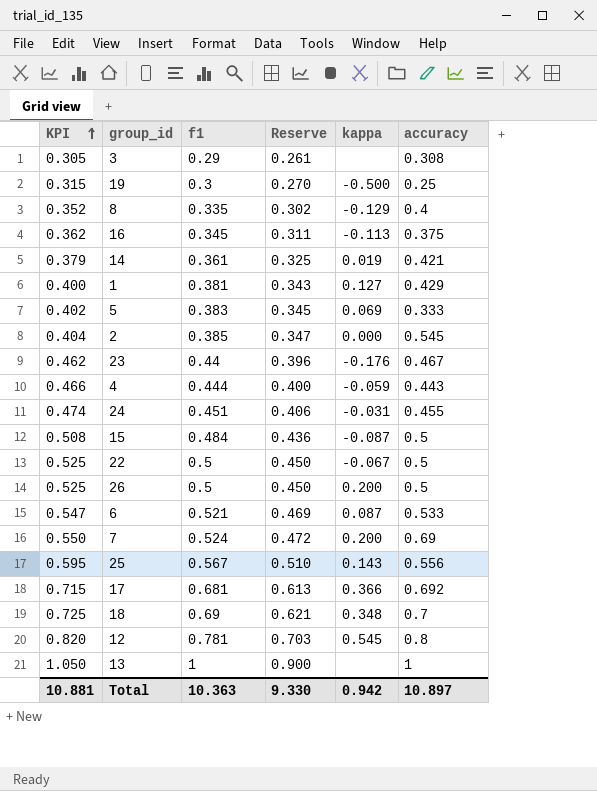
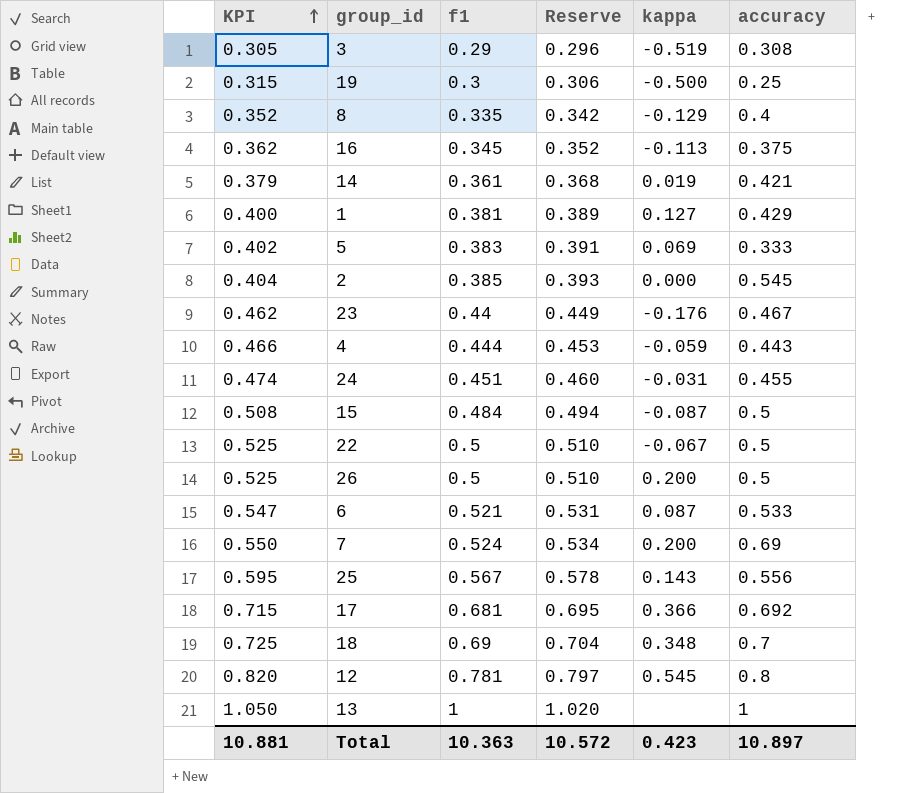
column Reserve | formula: [f1] * 0.9 -> [f1] * 1.02
3 | kappa: none -> -0.519
Total | Reserve: 9.330 -> 10.572
Total | kappa: 0.942 -> 0.423

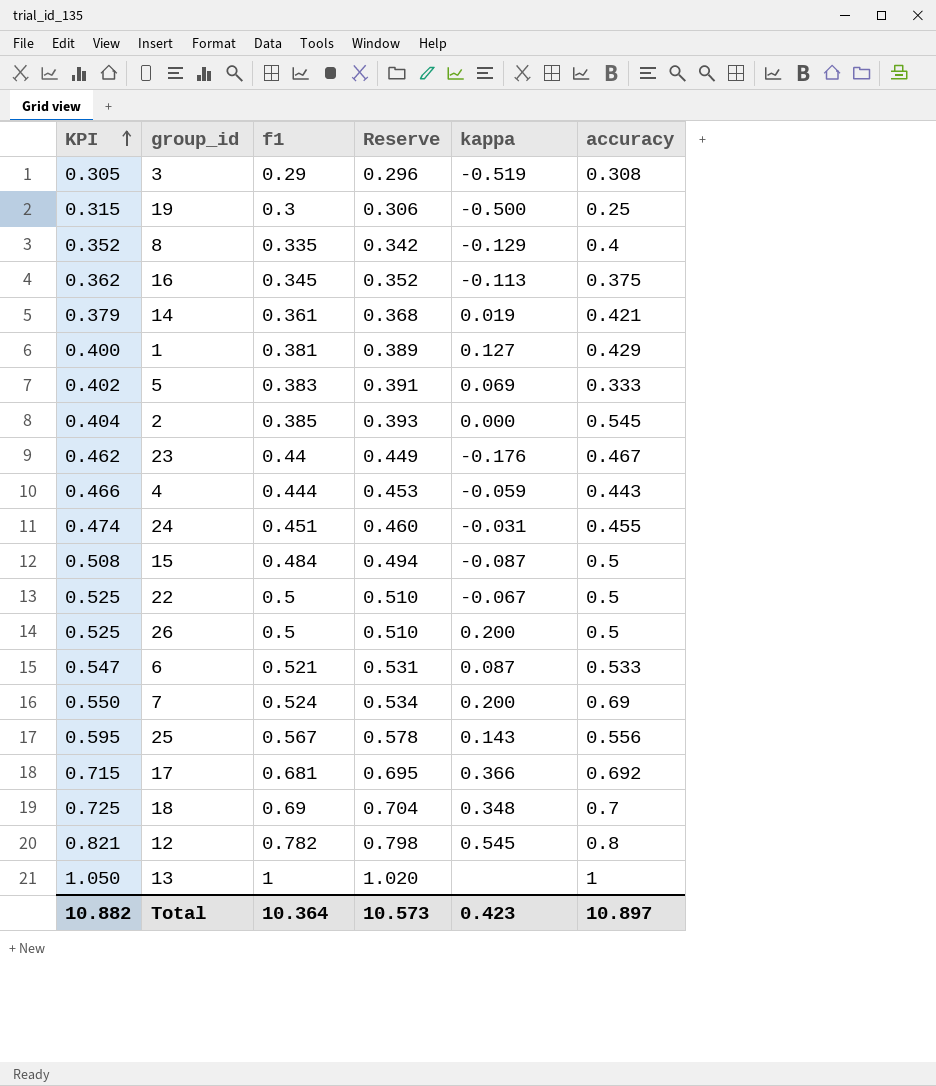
12 | KPI: 0.820 -> 0.821
12 | f1: 0.781 -> 0.782
12 | Reserve: 0.797 -> 0.798
Total | KPI: 10.881 -> 10.882
Total | f1: 10.363 -> 10.364
Total | Reserve: 10.572 -> 10.573

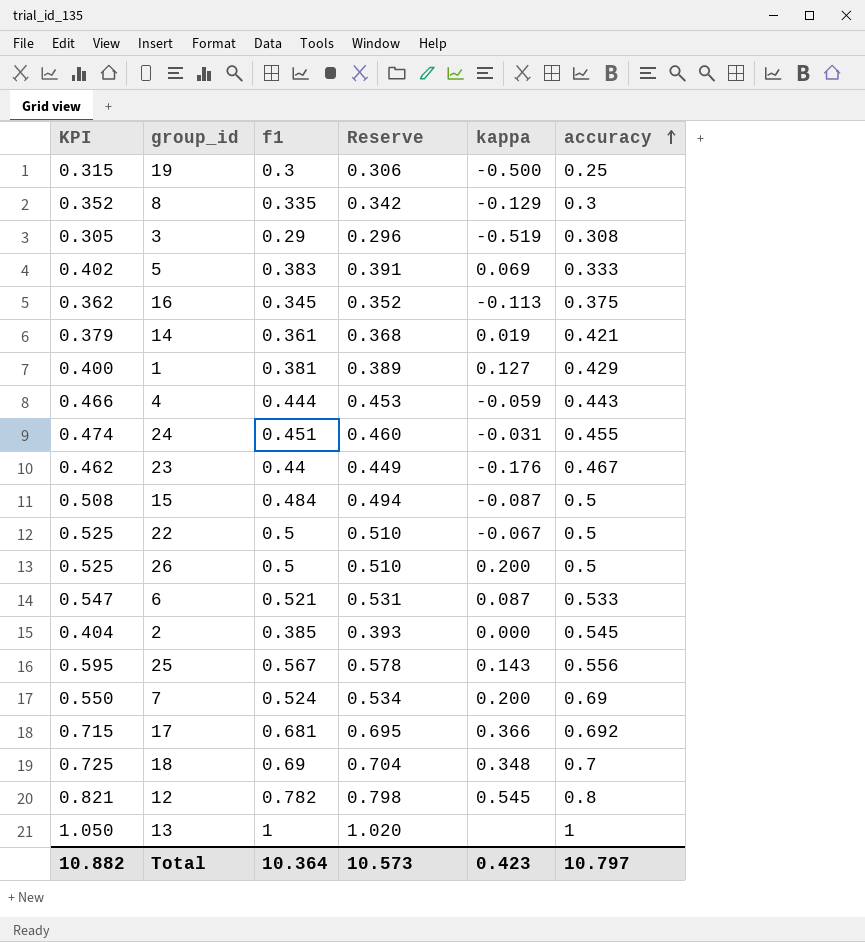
row order: KPI ascending -> accuracy ascending
8 | accuracy: 0.4 -> 0.3
Total | accuracy: 10.897 -> 10.797

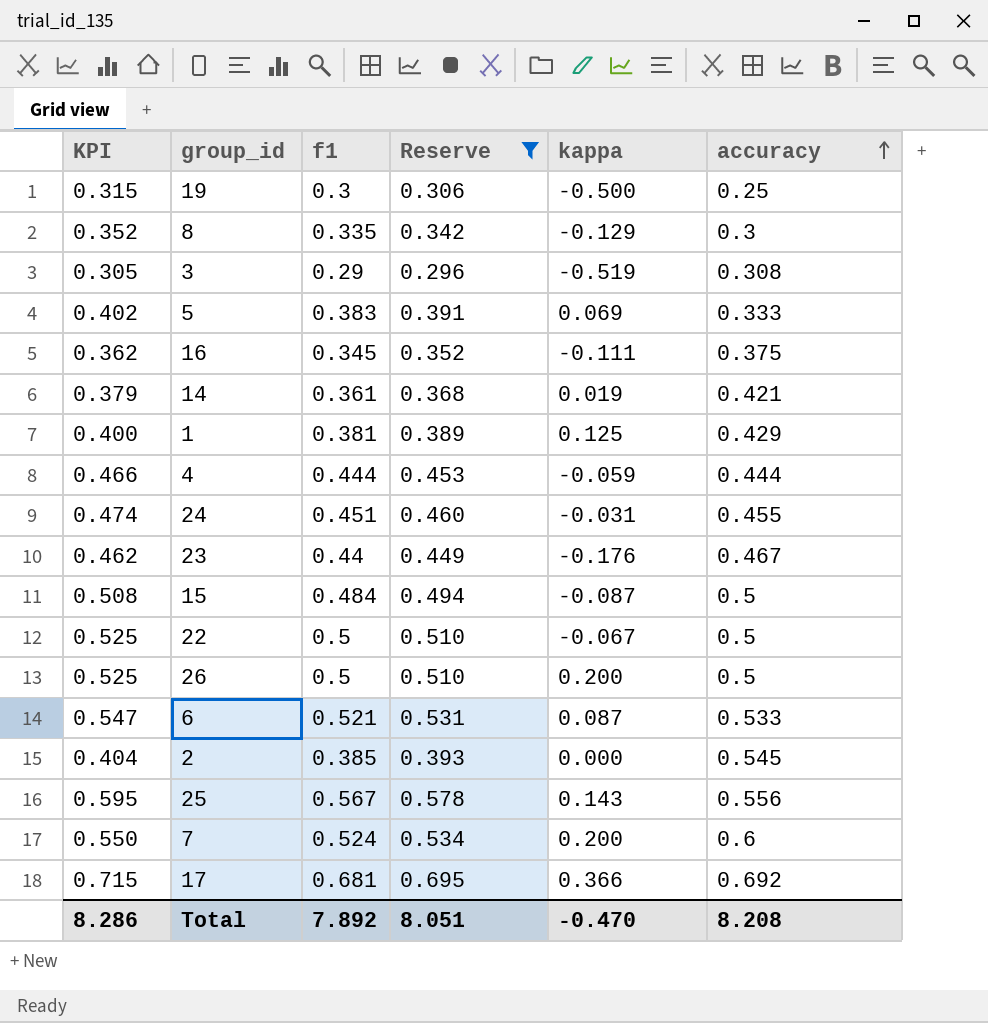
filter: none -> Reserve <= 0.695
16 | kappa: -0.113 -> -0.111
1 | kappa: 0.127 -> 0.125
4 | accuracy: 0.443 -> 0.444
7 | accuracy: 0.69 -> 0.6
Total | KPI: 10.882 -> 8.286
Total | f1: 10.364 -> 7.892
Total | Reserve: 10.573 -> 8.051
Total | kappa: 0.423 -> -0.470
Total | accuracy: 10.797 -> 8.208

